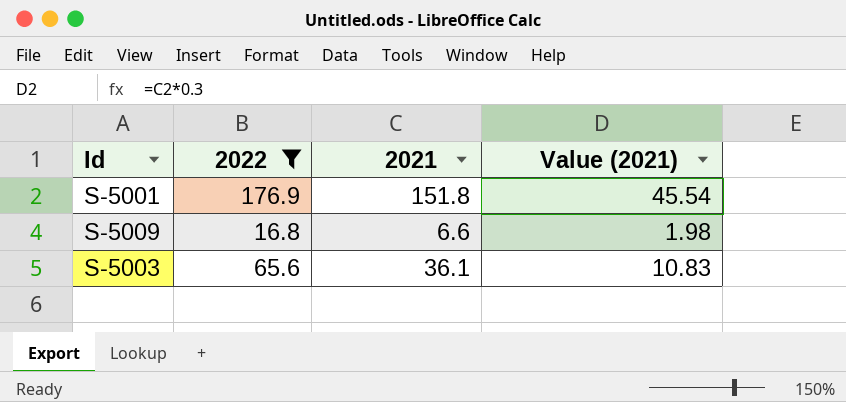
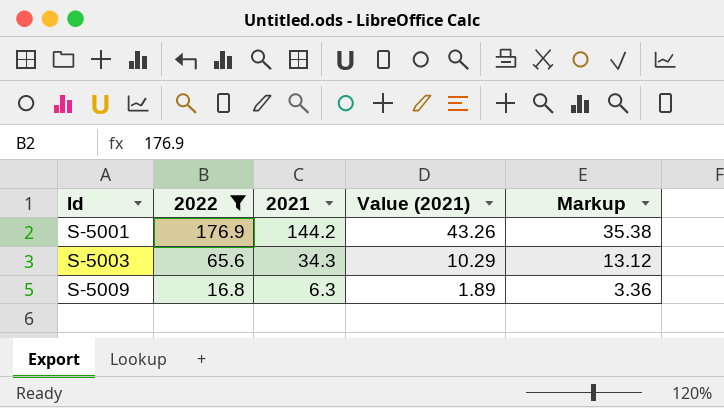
row order: none -> Id ascending
column Markup | formula: none -> [2022] * 0.2
S-5001 | 2021: 151.8 -> 144.2
S-5001 | Value (2021): 45.54 -> 43.26
S-5003 | 2021: 36.1 -> 34.3
S-5003 | Value (2021): 10.83 -> 10.29
S-5009 | 2021: 6.6 -> 6.3
S-5009 | Value (2021): 1.98 -> 1.89

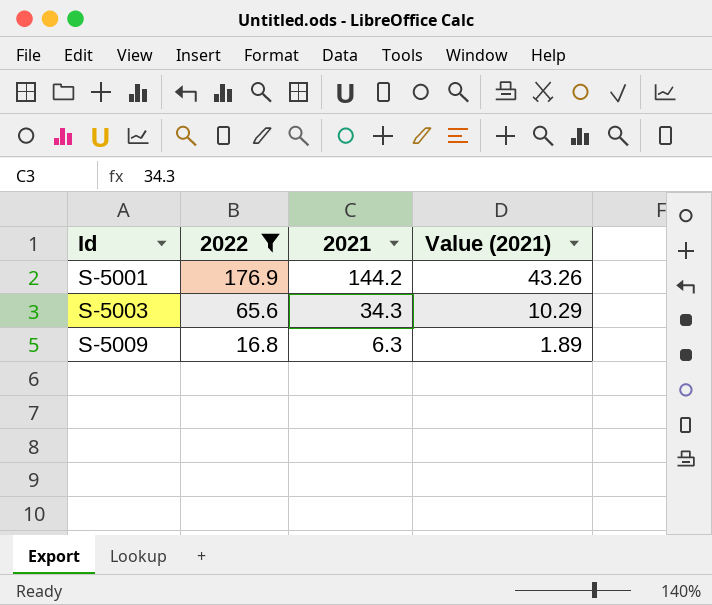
column Markup | formula: [2022] * 0.2 -> none

